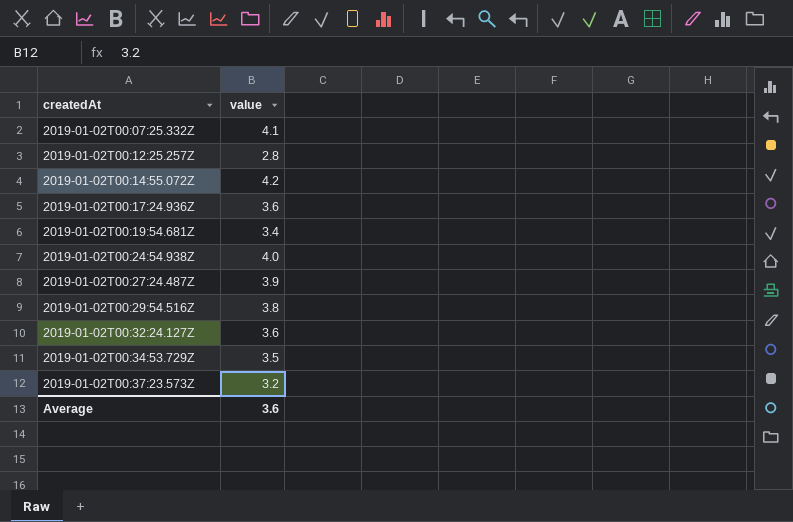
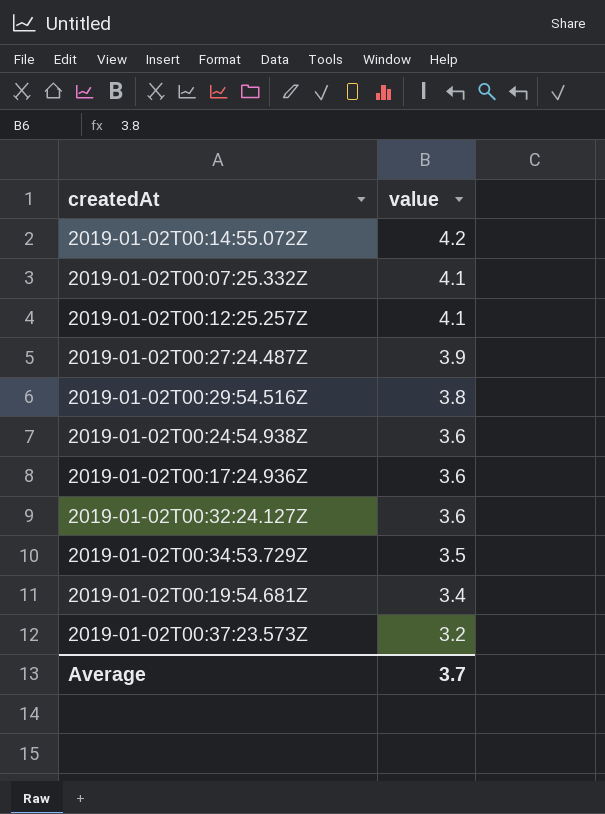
row order: createdAt ascending -> value descending
2019-01-02T00:12:25.257Z | value: 2.8 -> 4.1
2019-01-02T00:24:54.938Z | value: 4.0 -> 3.6
Average | value: 3.6 -> 3.7

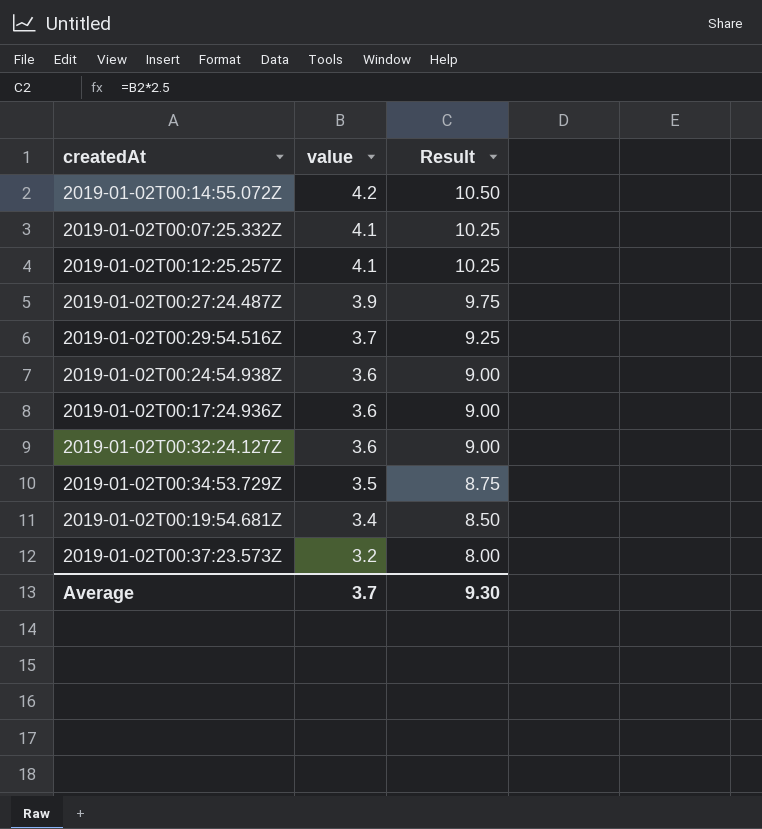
column Result | formula: none -> [value] * 2.5
2019-01-02T00:29:54.516Z | value: 3.8 -> 3.7

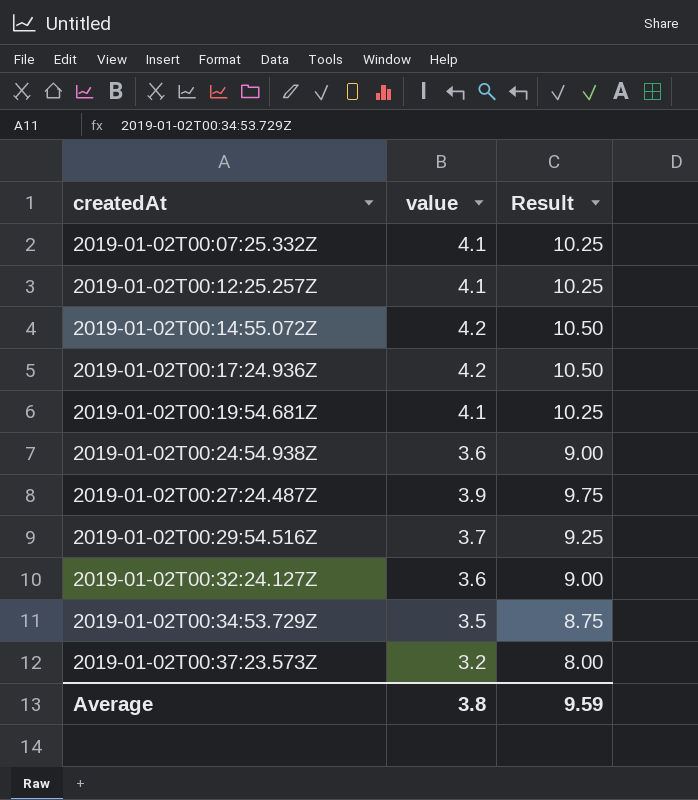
row order: value descending -> createdAt ascending
2019-01-02T00:17:24.936Z | value: 3.6 -> 4.2
2019-01-02T00:17:24.936Z | Result: 9.00 -> 10.50
2019-01-02T00:19:54.681Z | value: 3.4 -> 4.1
2019-01-02T00:19:54.681Z | Result: 8.50 -> 10.25
Average | value: 3.7 -> 3.8
Average | Result: 9.30 -> 9.59

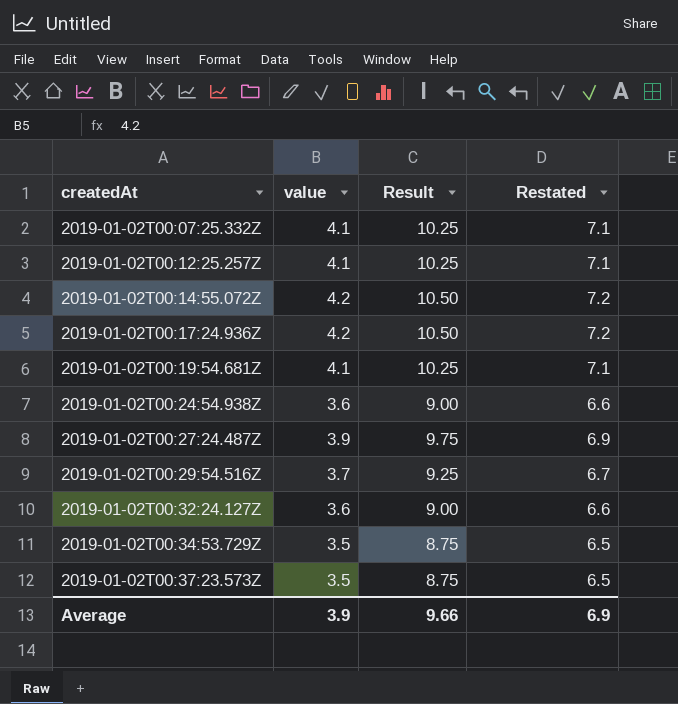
column Restated | formula: none -> [value] + 3
2019-01-02T00:37:23.573Z | value: 3.2 -> 3.5
2019-01-02T00:37:23.573Z | Result: 8.00 -> 8.75
Average | value: 3.8 -> 3.9
Average | Result: 9.59 -> 9.66

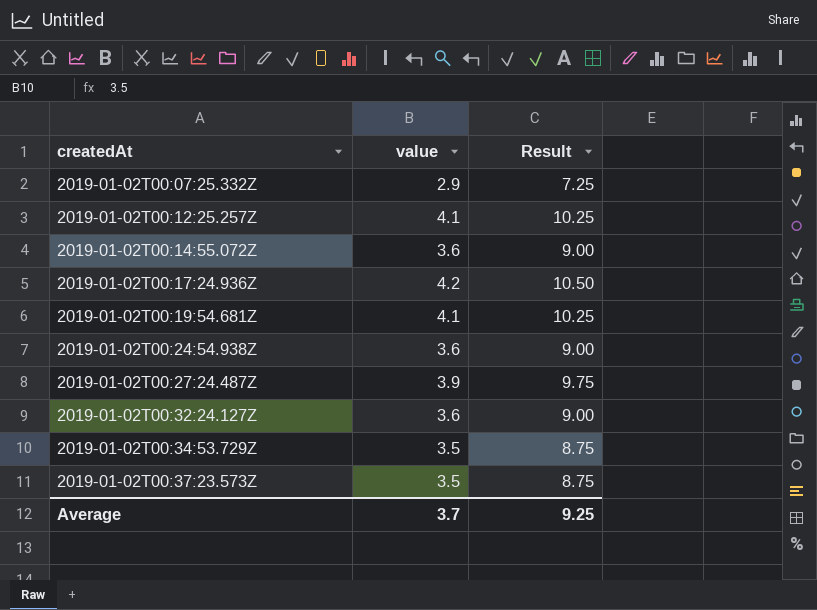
column Restated | formula: [value] + 3 -> none
row 2019-01-02T00:29:54.516Z: 3.7 | 9.25 | 6.7 -> none
2019-01-02T00:07:25.332Z | value: 4.1 -> 2.9
2019-01-02T00:07:25.332Z | Result: 10.25 -> 7.25
2019-01-02T00:14:55.072Z | value: 4.2 -> 3.6
2019-01-02T00:14:55.072Z | Result: 10.50 -> 9.00
Average | value: 3.9 -> 3.7
Average | Result: 9.66 -> 9.25

